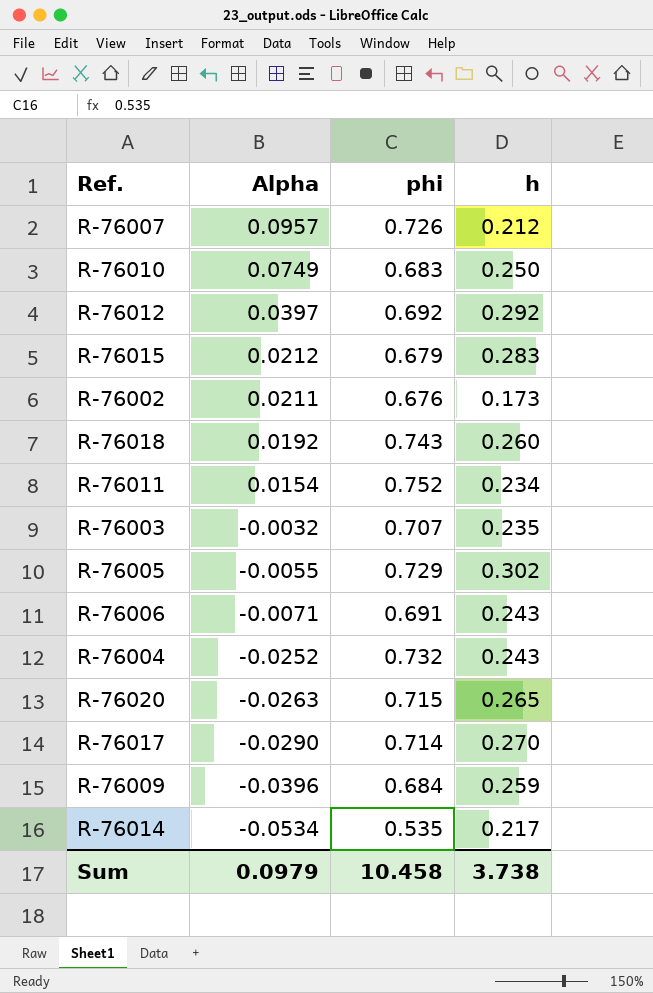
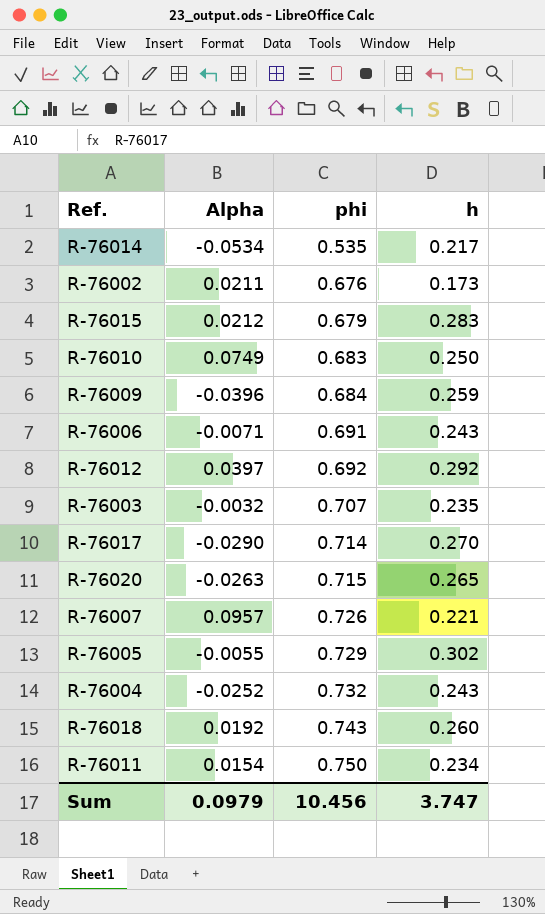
row order: Alpha descending -> phi ascending
R-76007 | h: 0.212 -> 0.221
R-76011 | phi: 0.752 -> 0.750
Sum | phi: 10.458 -> 10.456
Sum | h: 3.738 -> 3.747

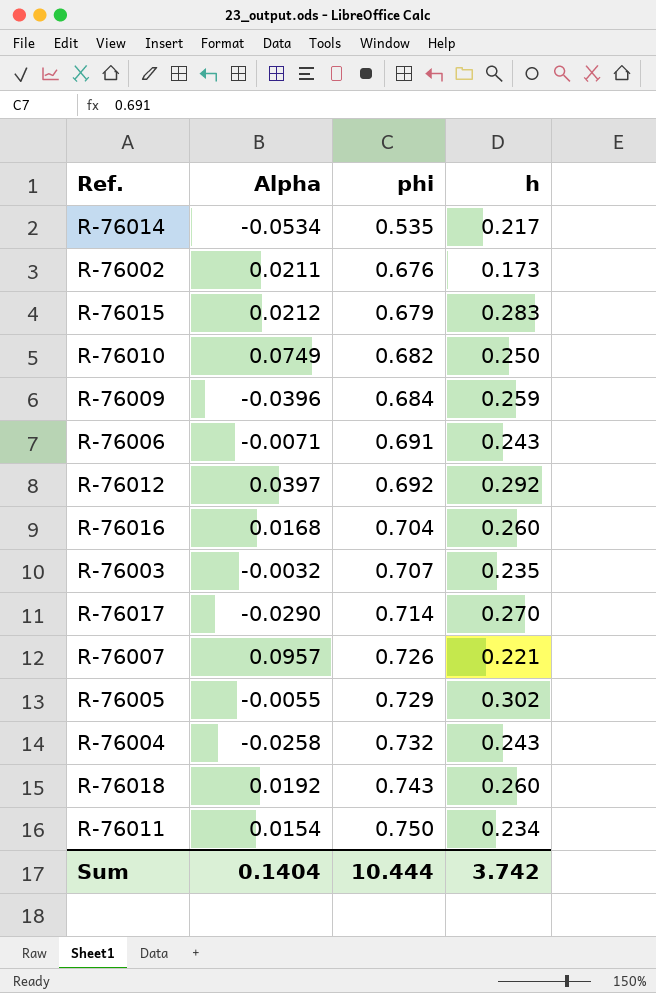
row R-76020: -0.0263 | 0.715 | 0.265 -> none
R-76010 | phi: 0.683 -> 0.682
row R-76016: none -> 0.0168 | 0.704 | 0.260
R-76004 | Alpha: -0.0252 -> -0.0258
Sum | Alpha: 0.0979 -> 0.1404
Sum | phi: 10.456 -> 10.444
Sum | h: 3.747 -> 3.742

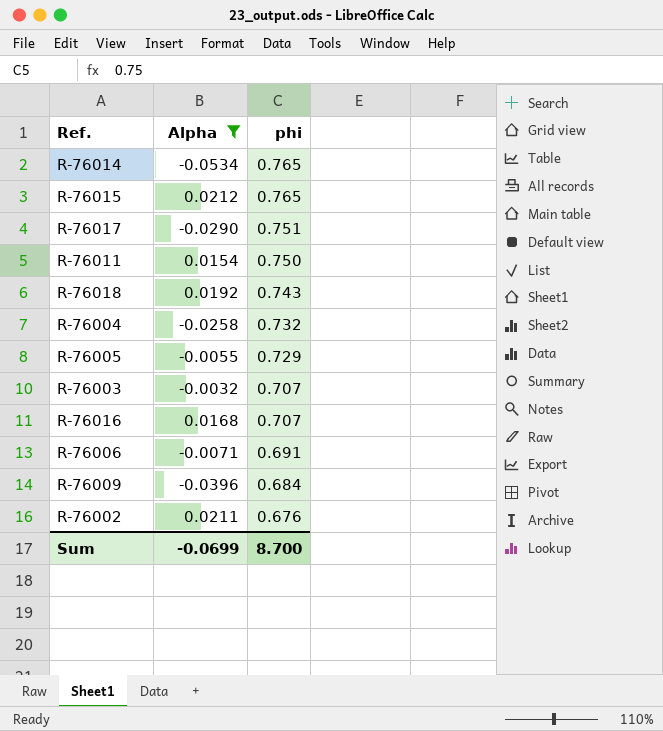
filter: none -> Alpha <= 0.0212
row order: phi ascending -> phi descending
column h | position: 4 -> none
R-76014 | phi: 0.535 -> 0.765
R-76015 | phi: 0.679 -> 0.765
R-76017 | phi: 0.714 -> 0.751
R-76016 | phi: 0.704 -> 0.707
Sum | Alpha: 0.1404 -> -0.0699
Sum | phi: 10.444 -> 8.700

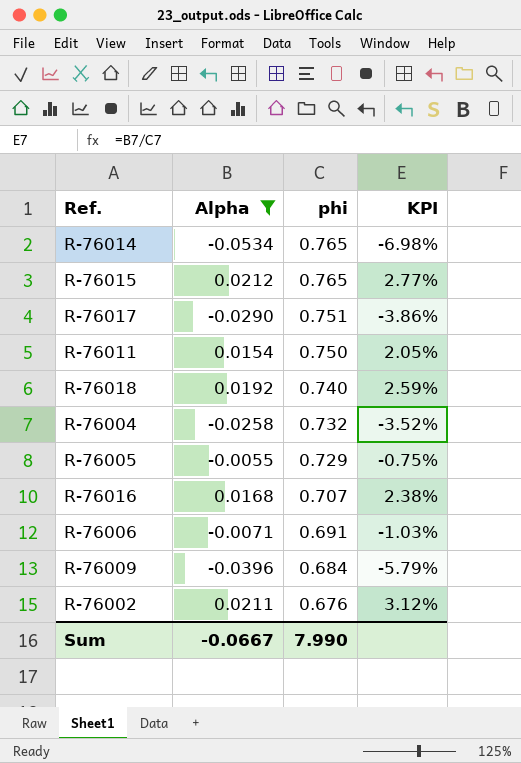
column KPI | formula: none -> [Alpha] / [phi]
row R-76003: -0.0032 | 0.707 -> none
R-76018 | phi: 0.743 -> 0.740
Sum | Alpha: -0.0699 -> -0.0667
Sum | phi: 8.700 -> 7.990

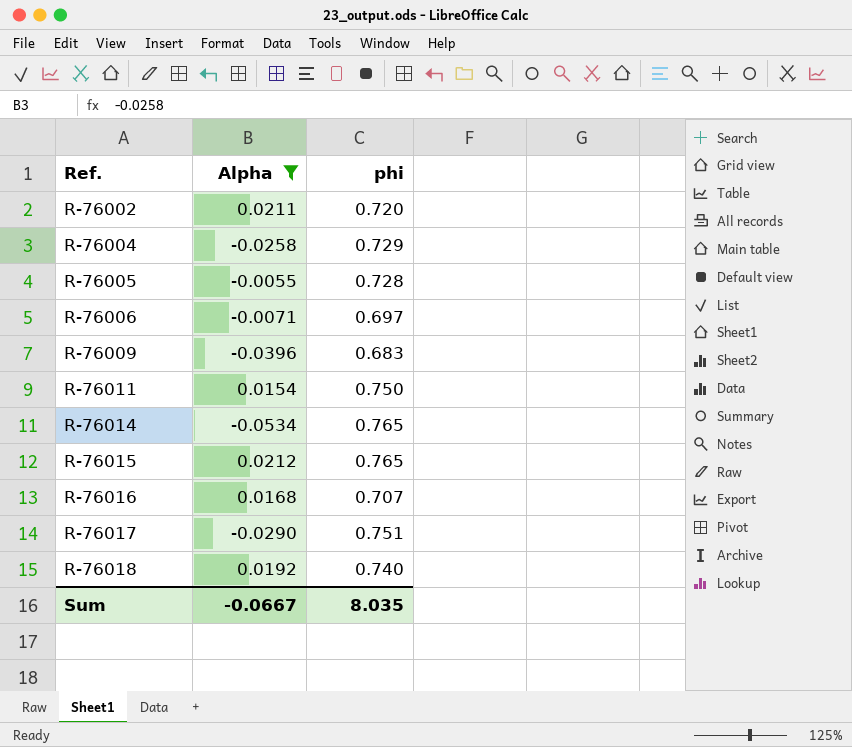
row order: phi descending -> Ref. ascending
column KPI | formula: [Alpha] / [phi] -> none
R-76002 | phi: 0.676 -> 0.720
R-76004 | phi: 0.732 -> 0.729
R-76005 | phi: 0.729 -> 0.728
R-76006 | phi: 0.691 -> 0.697
R-76009 | phi: 0.684 -> 0.683
Sum | phi: 7.990 -> 8.035

